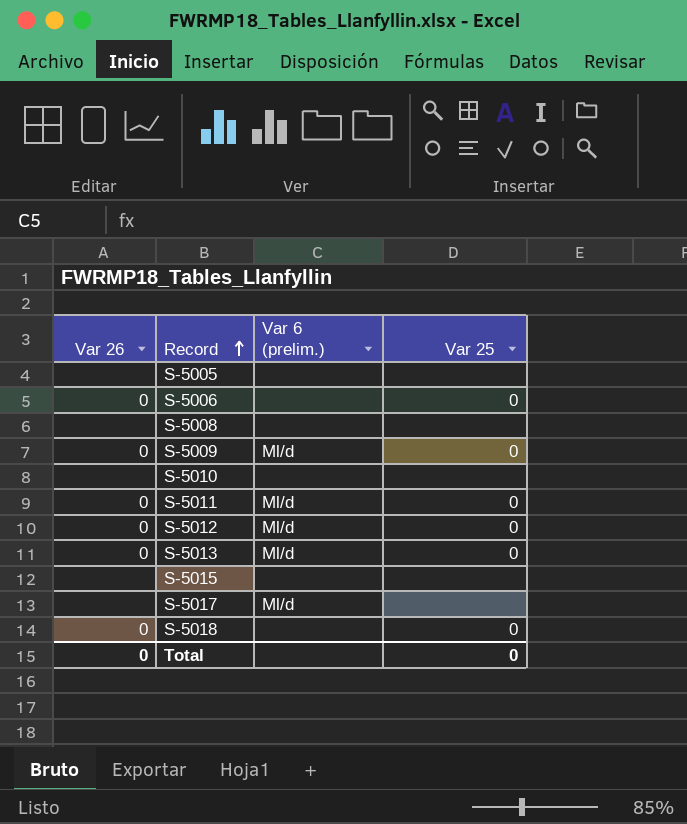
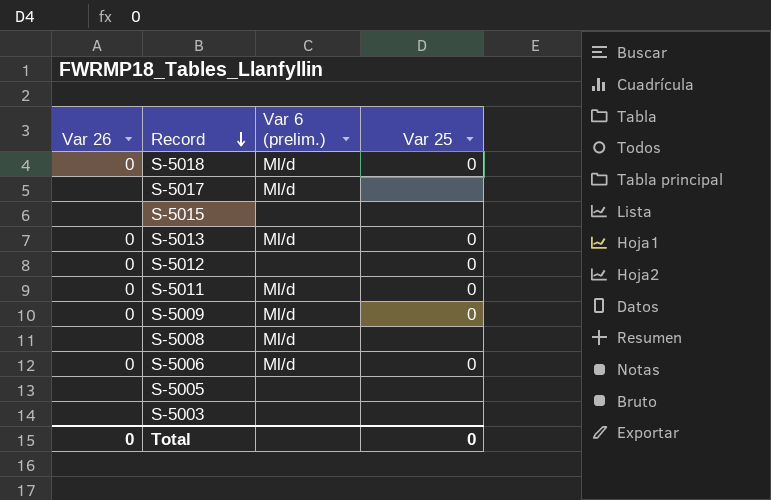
row order: Record ascending -> Record descending
row S-5010: none | none | none -> none
S-5018 | Var 6 (prelim.): none -> Ml/d
S-5012 | Var 6 (prelim.): Ml/d -> none
S-5008 | Var 6 (prelim.): none -> Ml/d
S-5006 | Var 6 (prelim.): none -> Ml/d
row S-5003: none -> none | none | none

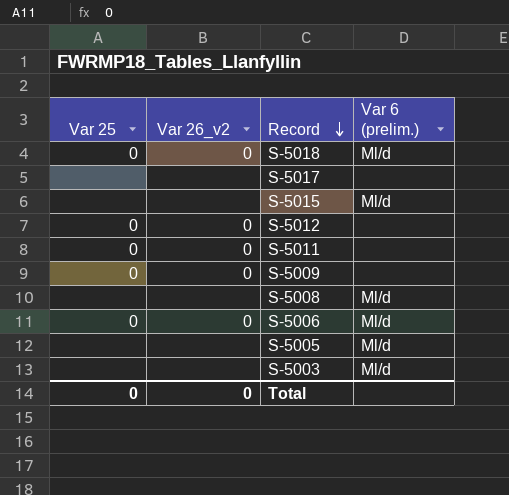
column Var 25 | position: 4 -> 1
column name: Var 26 -> Var 26_v2
row S-5013: 0 | Ml/d | 0 -> none
S-5017 | Var 6 (prelim.): Ml/d -> none
S-5015 | Var 6 (prelim.): none -> Ml/d
S-5011 | Var 6 (prelim.): Ml/d -> none
S-5009 | Var 6 (prelim.): Ml/d -> none
S-5005 | Var 6 (prelim.): none -> Ml/d
S-5003 | Var 6 (prelim.): none -> Ml/d

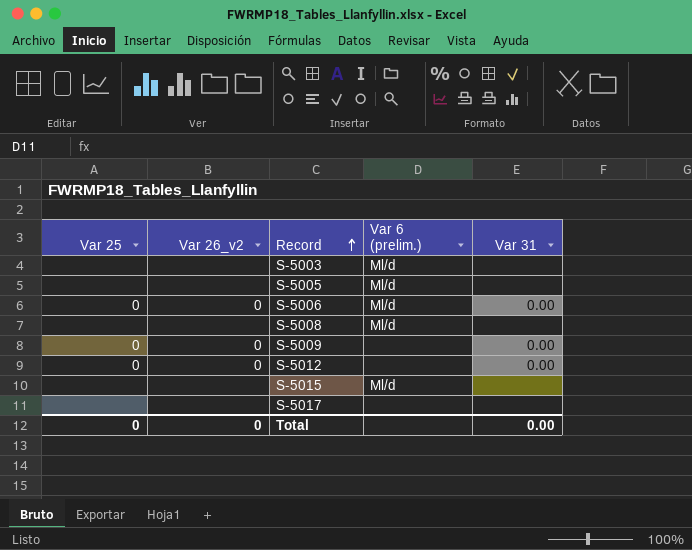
row order: Record descending -> Record ascending
column Var 31 | position: none -> 5
row S-5018: 0 | 0 | Ml/d -> none
row S-5011: 0 | 0 | none -> none

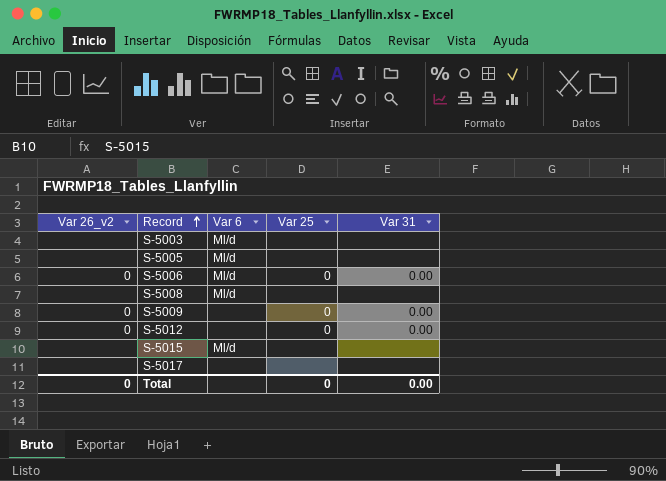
column name: Var 6 (prelim.) -> Var 6
column Var 25 | position: 1 -> 4

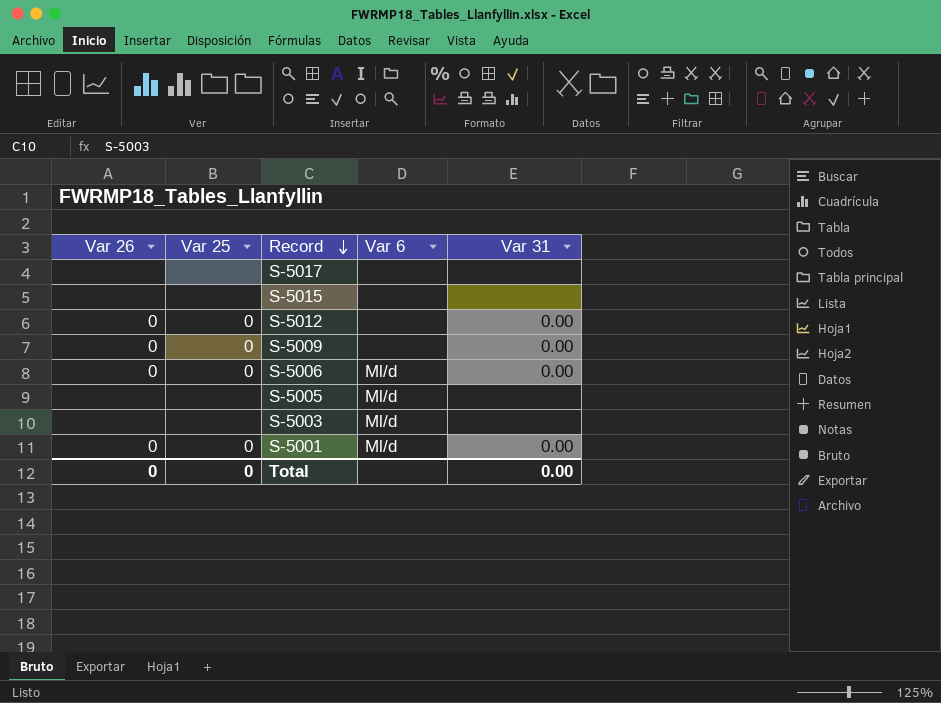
row order: Record ascending -> Record descending
column name: Var 26_v2 -> Var 26
column Var 25 | position: 4 -> 2
row S-5008: none | Ml/d | none | none -> none
S-5015 | Var 6: Ml/d -> none
row S-5001: none -> 0 | 0 | Ml/d | 0.00

